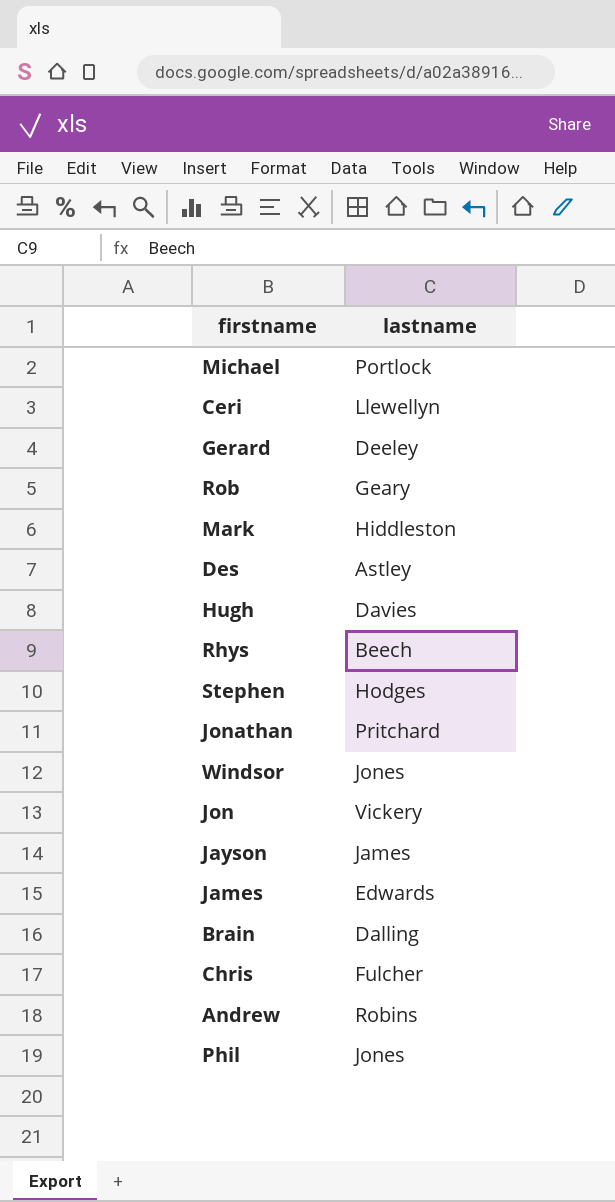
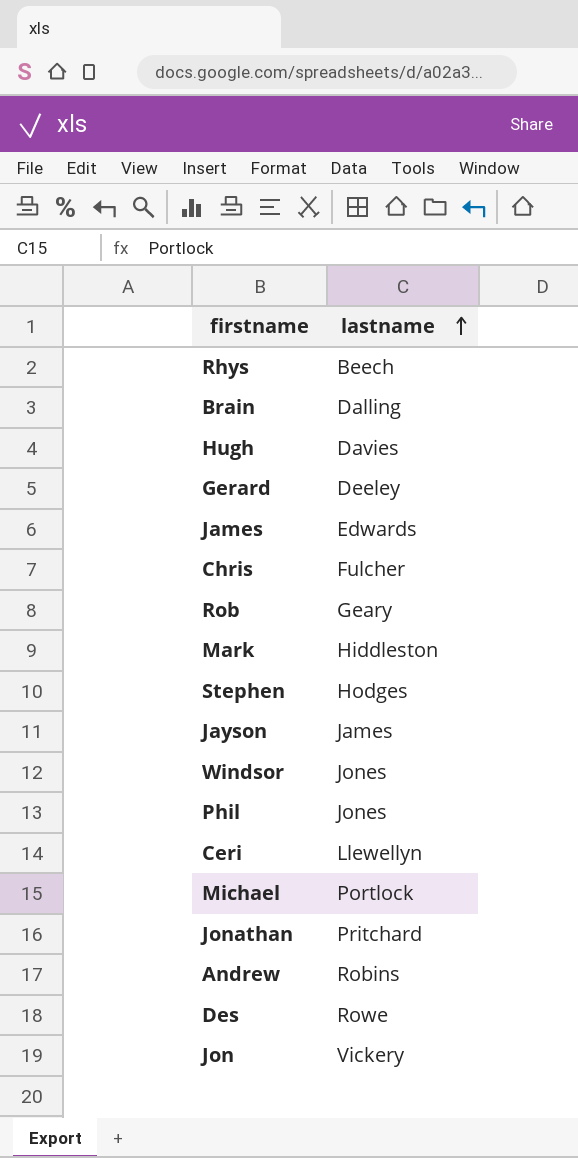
row order: none -> lastname ascending
Des | lastname: Astley -> Rowe

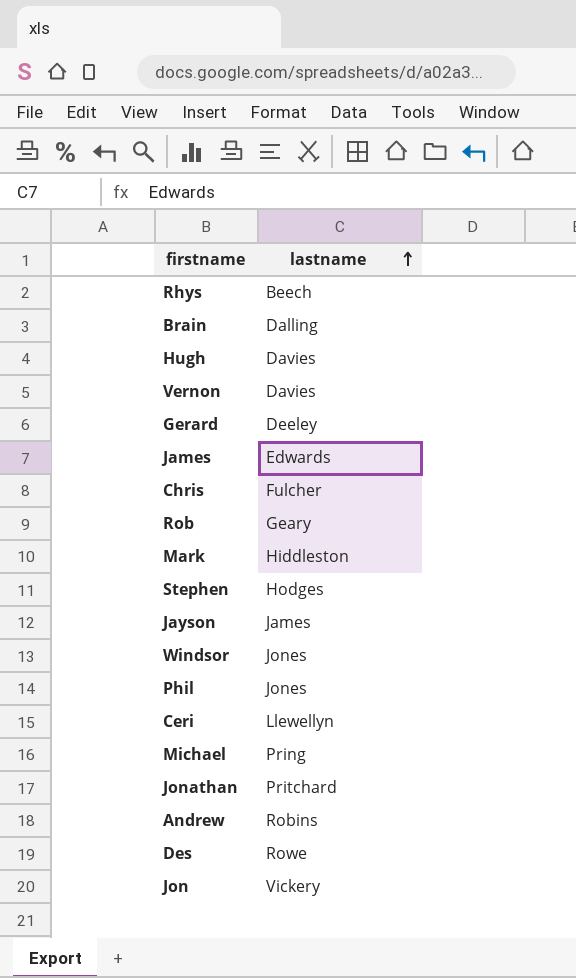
row Vernon: none -> Davies
Michael | lastname: Portlock -> Pring

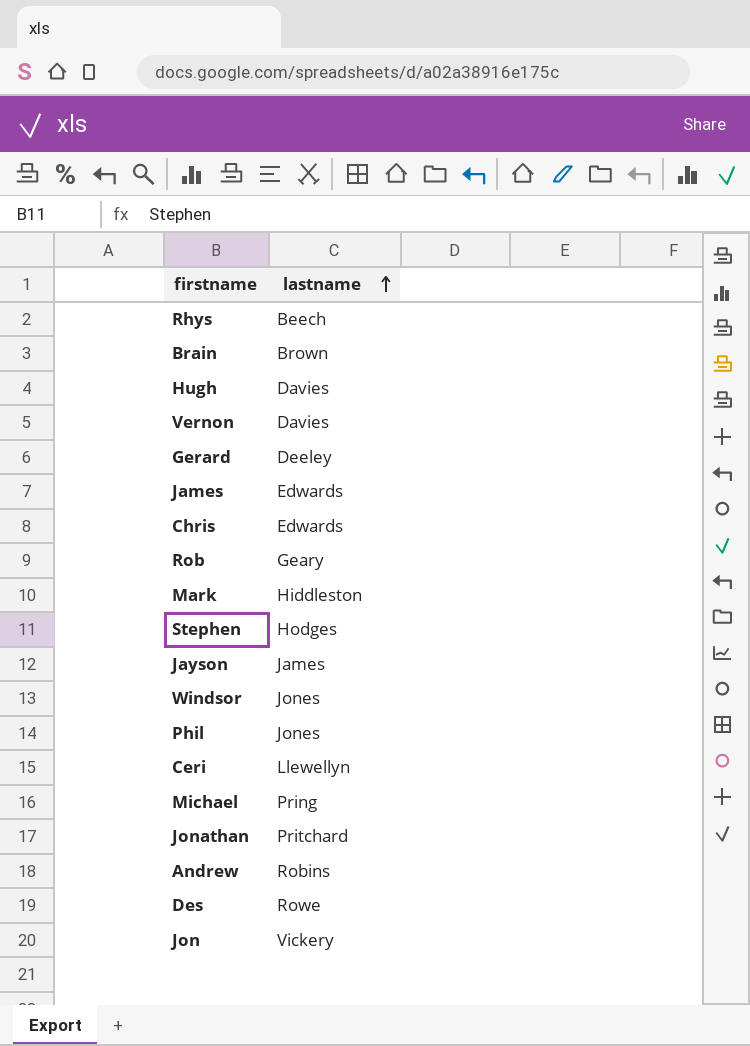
Brain | lastname: Dalling -> Brown
Chris | lastname: Fulcher -> Edwards

